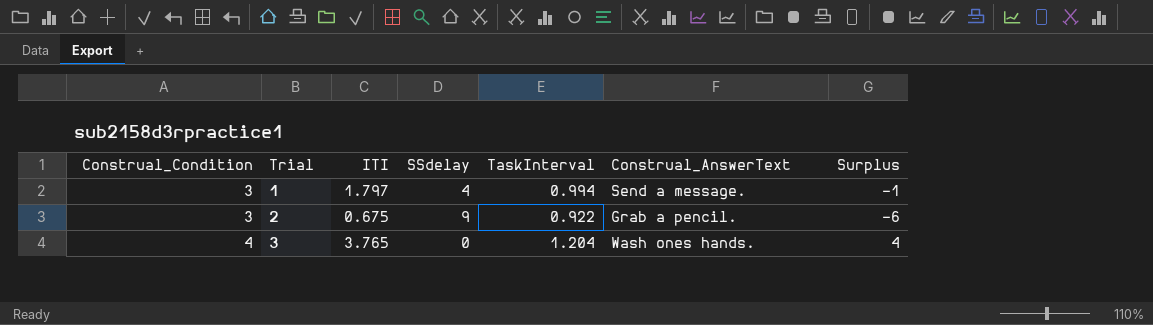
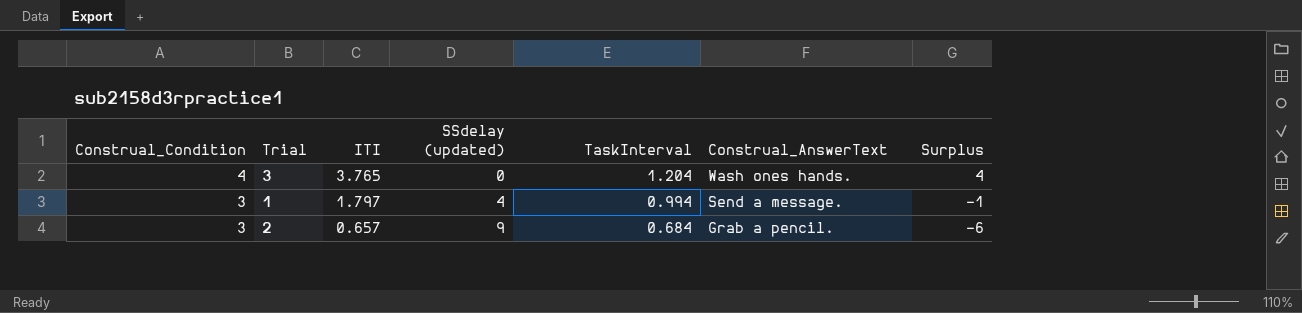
row order: Construal_Condition ascending -> Construal_Condition descending
column name: SSdelay -> SSdelay (updated)
2 | ITI: 0.675 -> 0.657
2 | TaskInterval: 0.922 -> 0.684

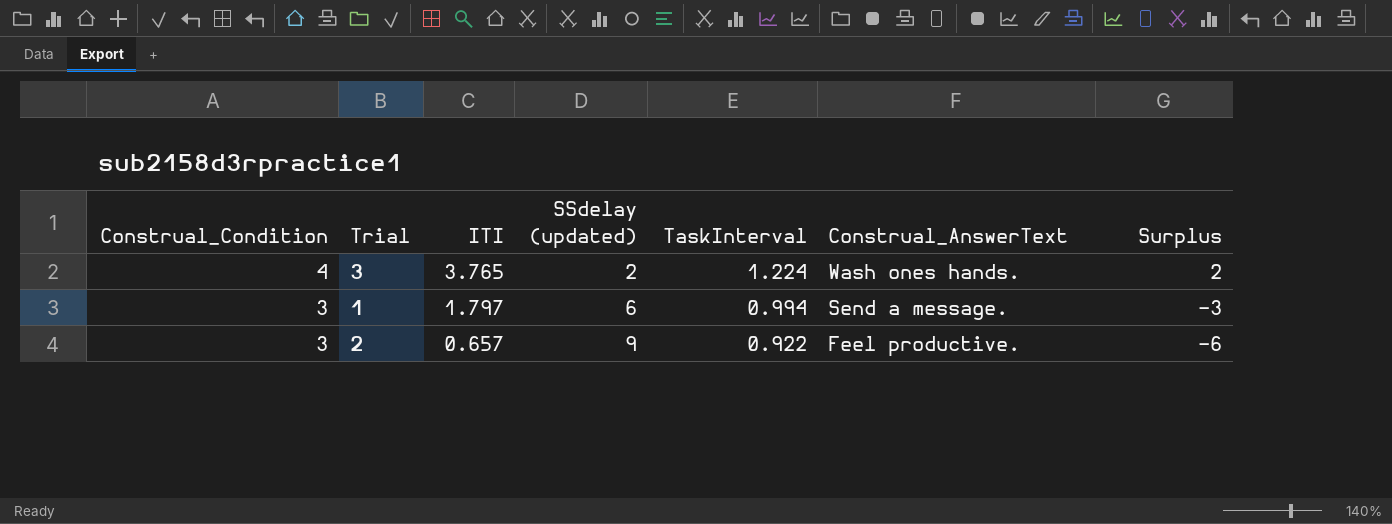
3 | SSdelay (updated): 0 -> 2
3 | TaskInterval: 1.204 -> 1.224
3 | Surplus: 4 -> 2
1 | SSdelay (updated): 4 -> 6
1 | Surplus: -1 -> -3
2 | TaskInterval: 0.684 -> 0.922
2 | Construal_AnswerText: Grab a pencil. -> Feel productive.

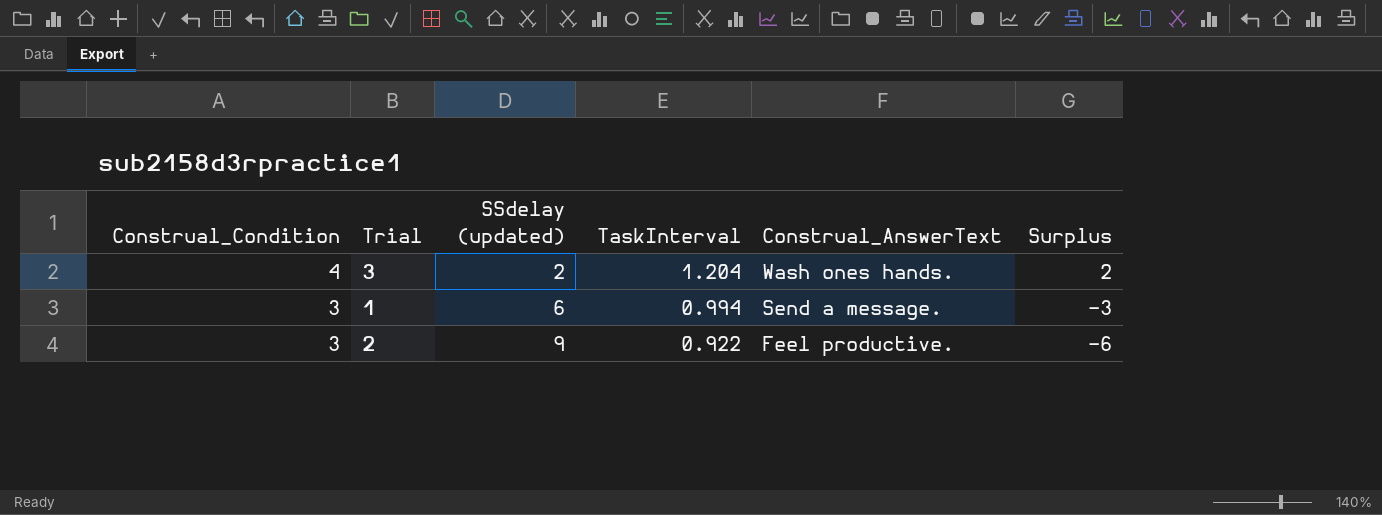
column ITI | position: 3 -> none
3 | TaskInterval: 1.224 -> 1.204

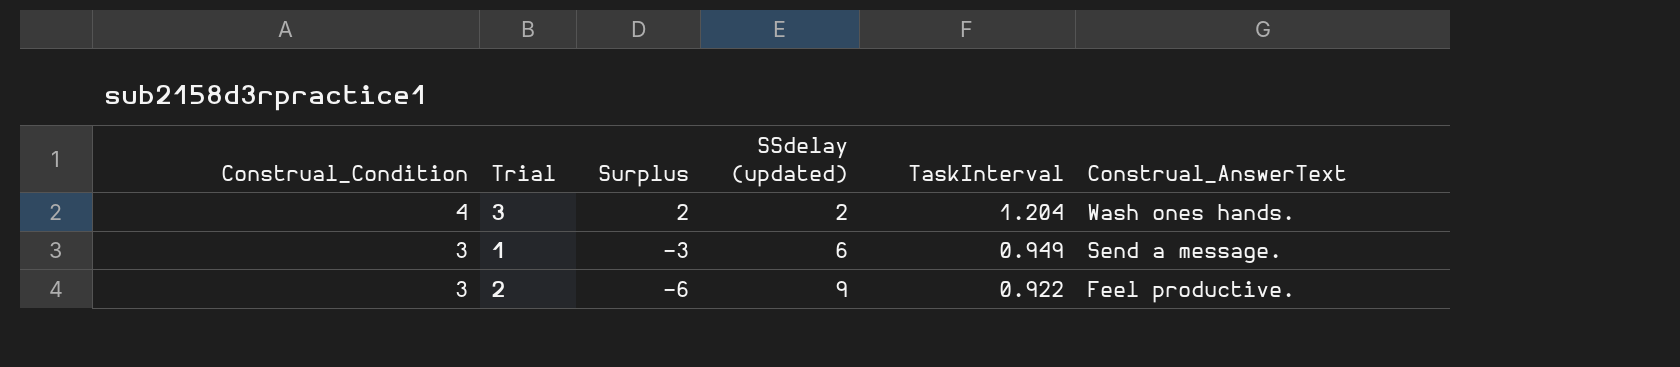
column Surplus | position: 6 -> 3
1 | TaskInterval: 0.994 -> 0.949

